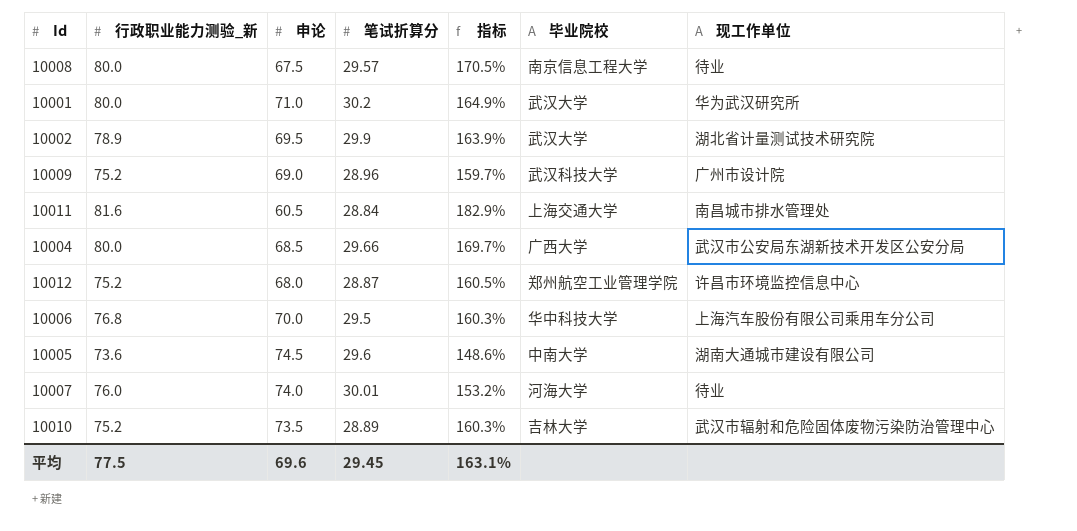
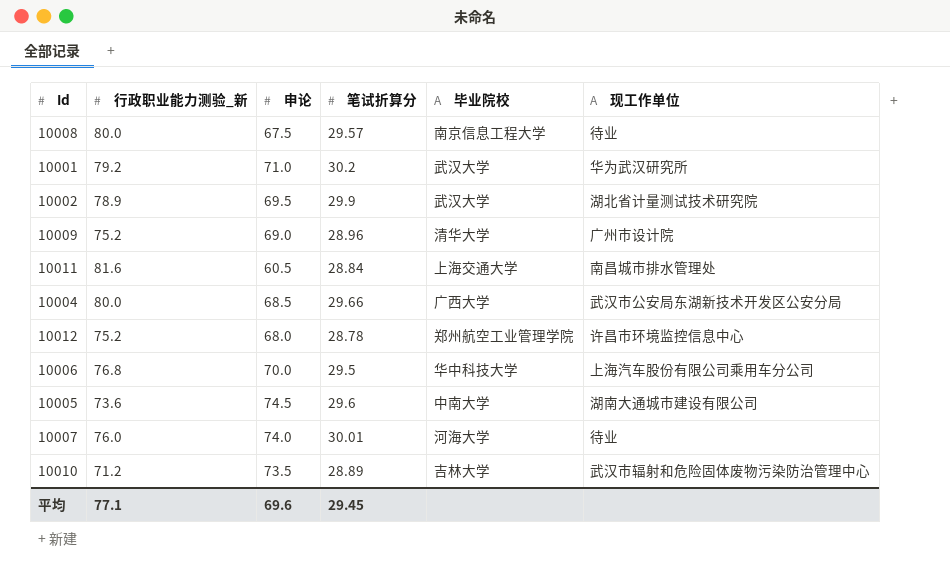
column 指标 | formula: ([行政职业能力测验_新] - [笔试折算分]) / [笔试折算分] -> none
10001 | 行政职业能力测验_新: 80.0 -> 79.2
10009 | 毕业院校: 武汉科技大学 -> 清华大学
10012 | 笔试折算分: 28.87 -> 28.78
10010 | 行政职业能力测验_新: 75.2 -> 71.2
平均 | 行政职业能力测验_新: 77.5 -> 77.1

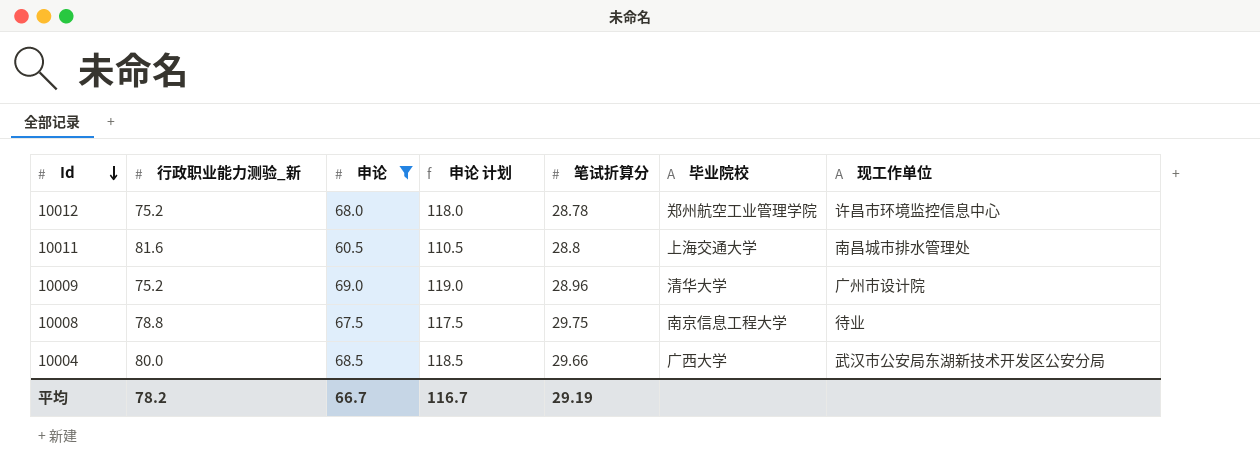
filter: none -> 申论 <= 69.0
row order: none -> Id descending
column 申论 计划 | formula: none -> [申论] + 50
10011 | 笔试折算分: 28.84 -> 28.8
10008 | 行政职业能力测验_新: 80.0 -> 78.8
10008 | 笔试折算分: 29.57 -> 29.75
平均 | 行政职业能力测验_新: 77.1 -> 78.2
平均 | 申论: 69.6 -> 66.7
平均 | 笔试折算分: 29.45 -> 29.19

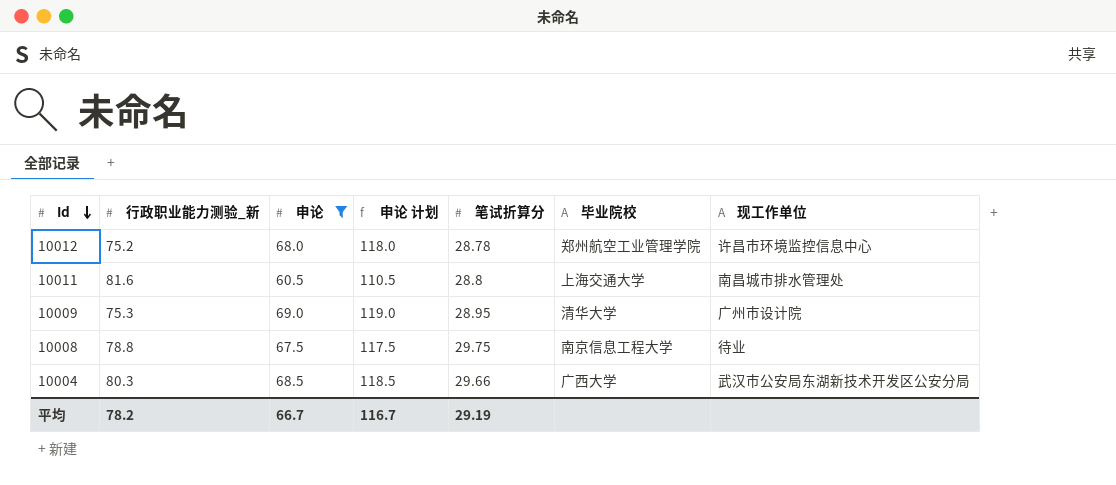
10009 | 行政职业能力测验_新: 75.2 -> 75.3
10009 | 笔试折算分: 28.96 -> 28.95
10004 | 行政职业能力测验_新: 80.0 -> 80.3

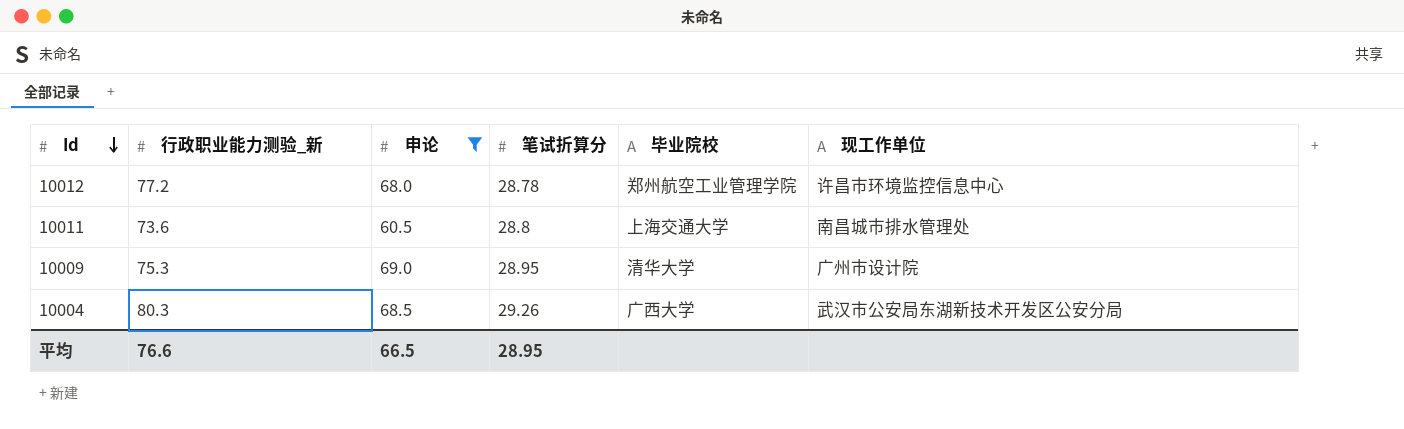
column 申论 计划 | formula: [申论] + 50 -> none
row 10008: 78.8 | 67.5 | 117.5 | 29.75 | 南京信息工程大学 | 待业 -> none
10012 | 行政职业能力测验_新: 75.2 -> 77.2
10011 | 行政职业能力测验_新: 81.6 -> 73.6
10004 | 笔试折算分: 29.66 -> 29.26
平均 | 行政职业能力测验_新: 78.2 -> 76.6
平均 | 申论: 66.7 -> 66.5
平均 | 笔试折算分: 29.19 -> 28.95

